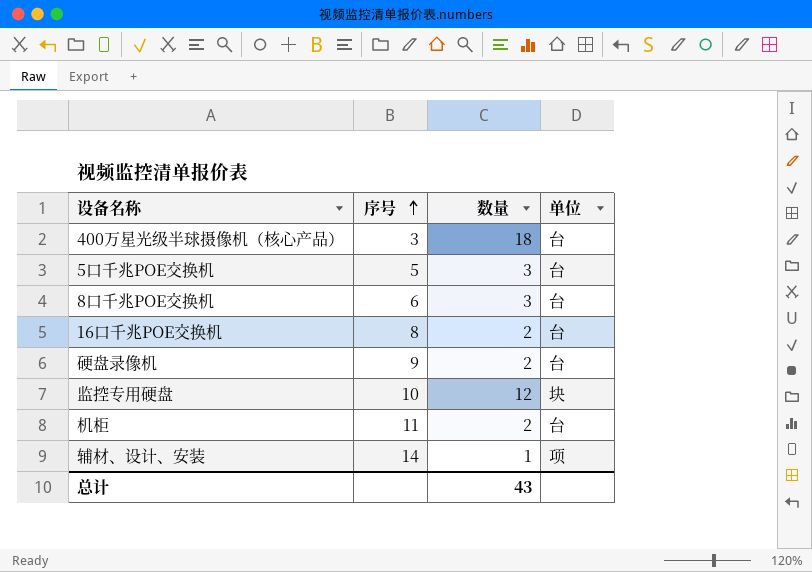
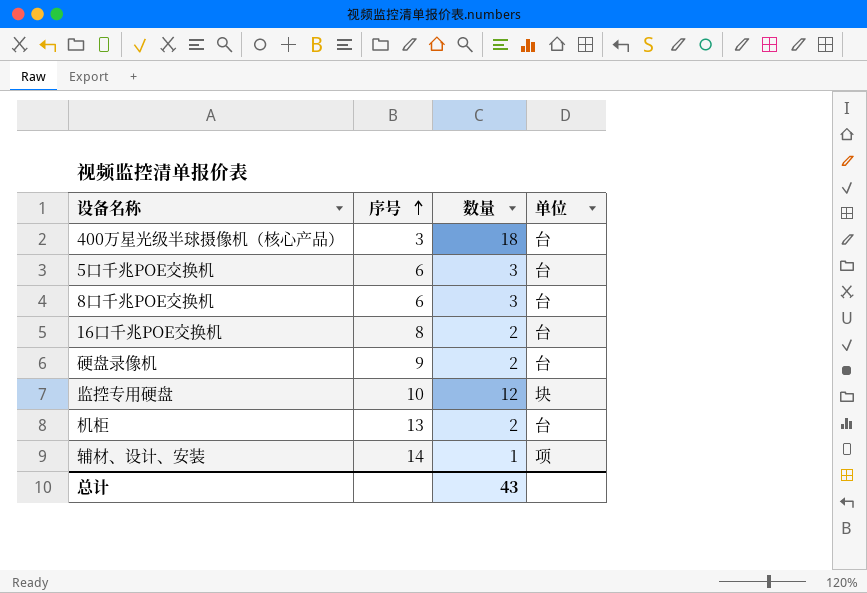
5口千兆POE交换机 | 序号: 5 -> 6
机柜 | 序号: 11 -> 13

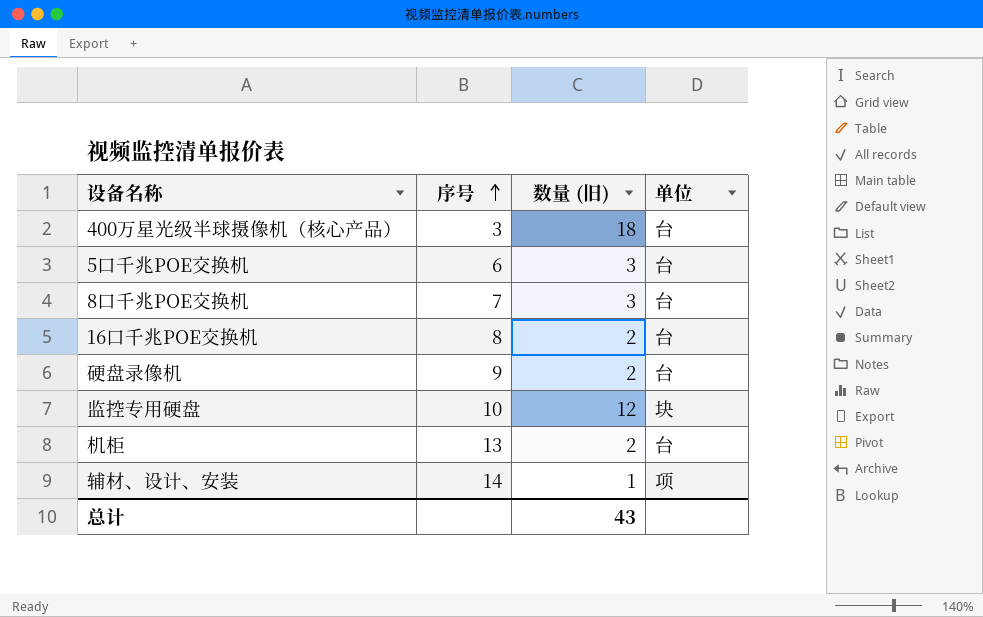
column name: 数量 -> 数量 (旧)
8口千兆POE交换机 | 序号: 6 -> 7

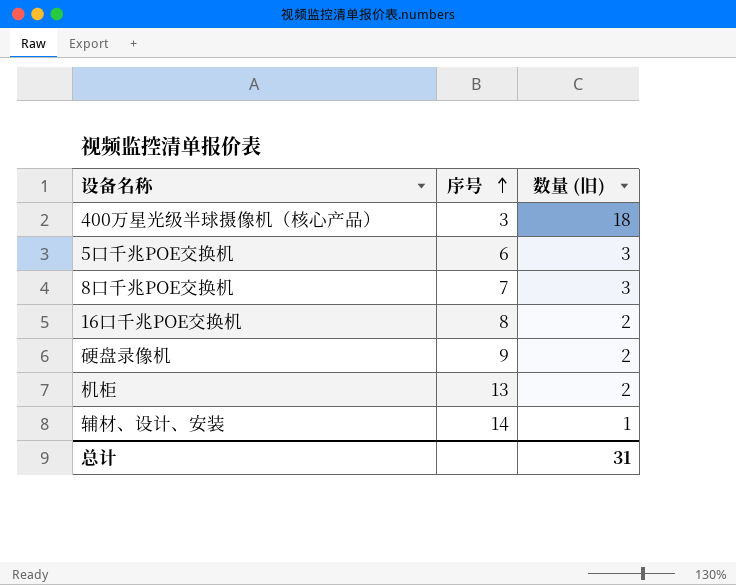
column 单位 | position: 4 -> none
row 监控专用硬盘: 10 | 12 | 块 -> none
总计 | 数量 (旧): 43 -> 31

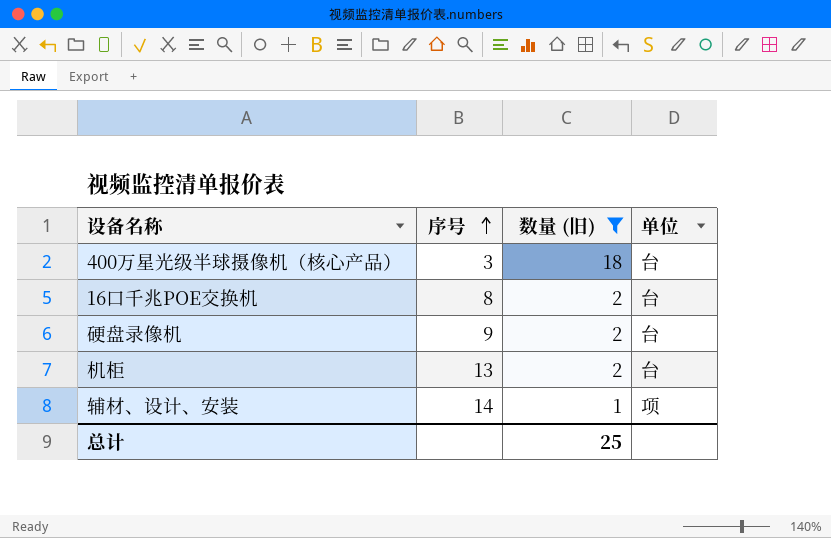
filter: none -> 数量 (旧) != 3
column 单位 | position: none -> 4
总计 | 数量 (旧): 31 -> 25

